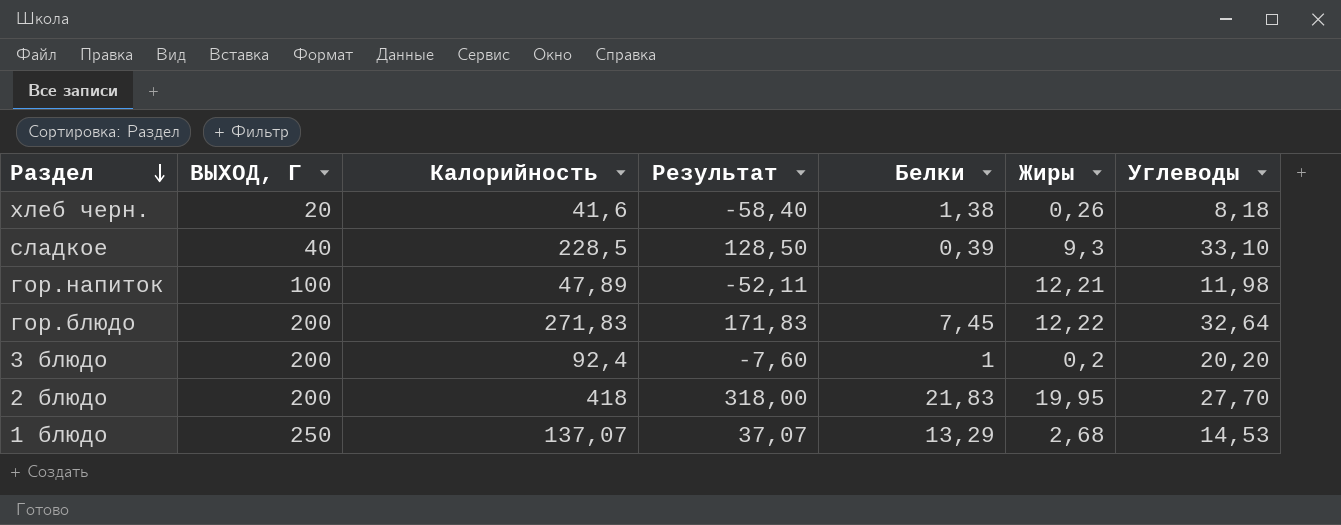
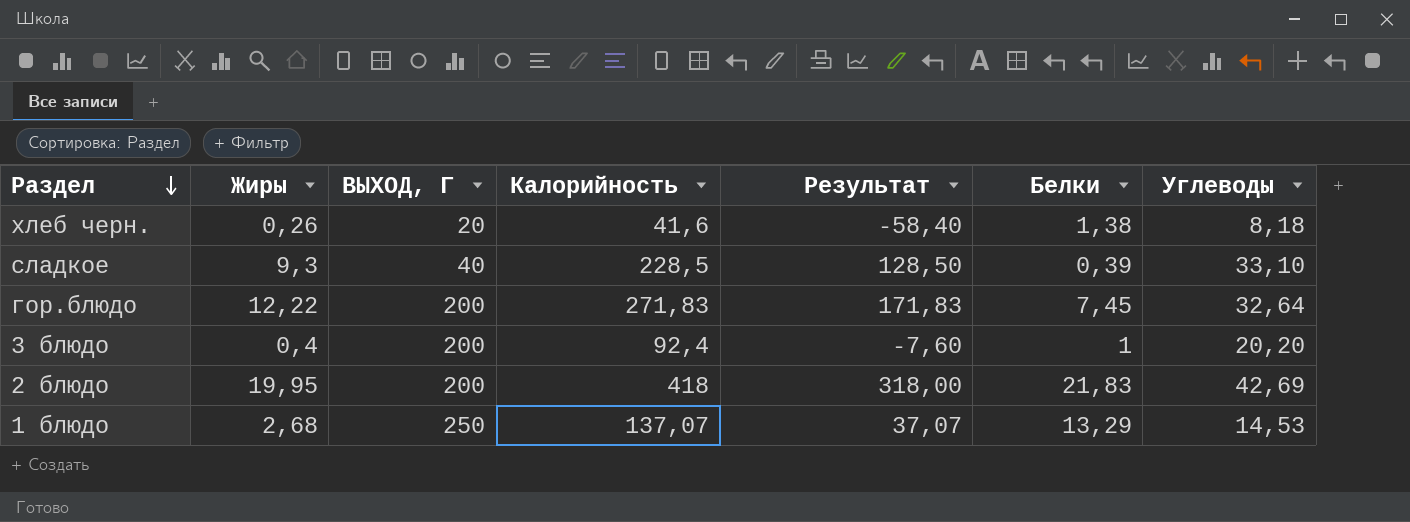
column Жиры | position: 6 -> 2
row гор.напиток: 100 | 47,89 | -52,11 | none | 12,21 | 11,98 -> none
3 блюдо | Жиры: 0,2 -> 0,4
2 блюдо | Углеводы: 27,70 -> 42,69

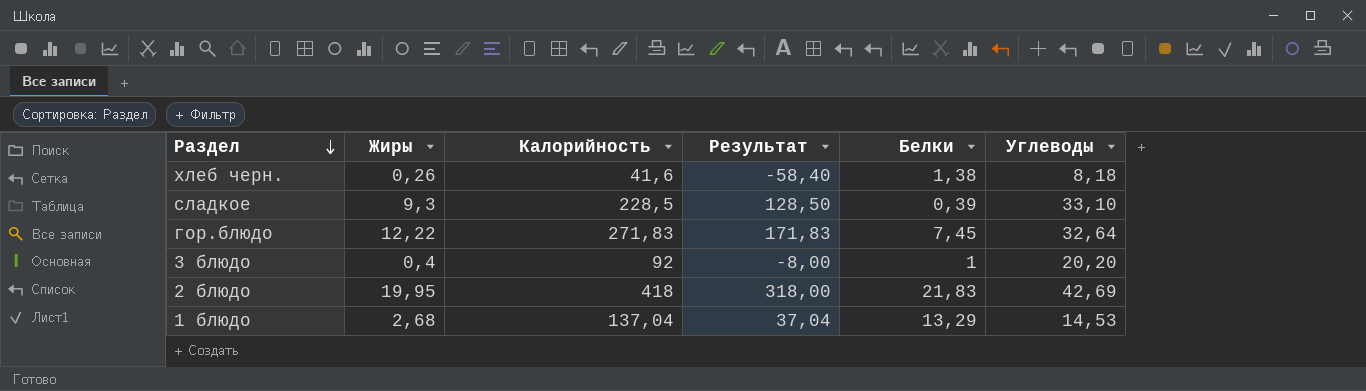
column ВЫХОД, Г | position: 3 -> none
3 блюдо | Калорийность: 92,4 -> 92
3 блюдо | Результат: -7,60 -> -8,00
1 блюдо | Калорийность: 137,07 -> 137,04
1 блюдо | Результат: 37,07 -> 37,04

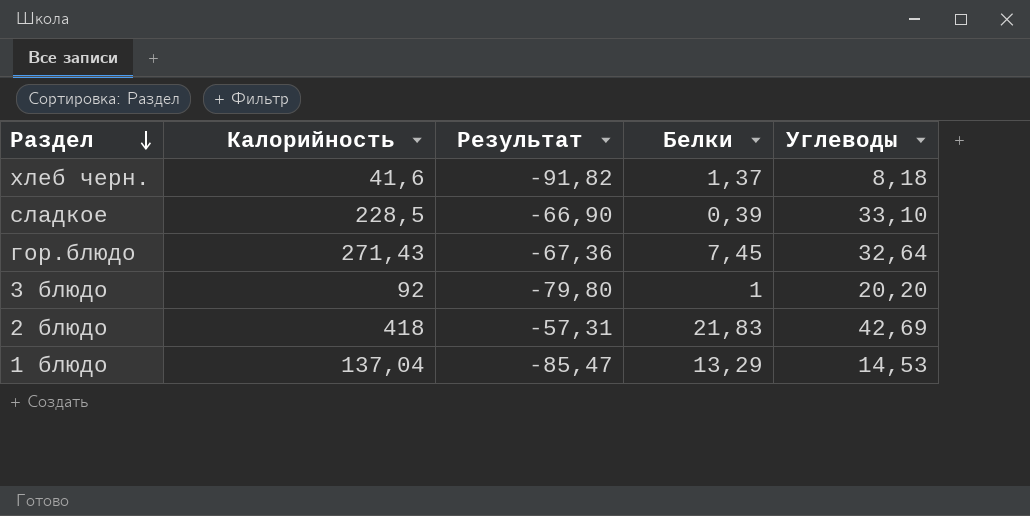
column Жиры | position: 2 -> none
column Результат | formula: [Калорийность] - 100 -> [Углеводы] - 100
хлеб черн. | Белки: 1,38 -> 1,37
гор.блюдо | Калорийность: 271,83 -> 271,43

